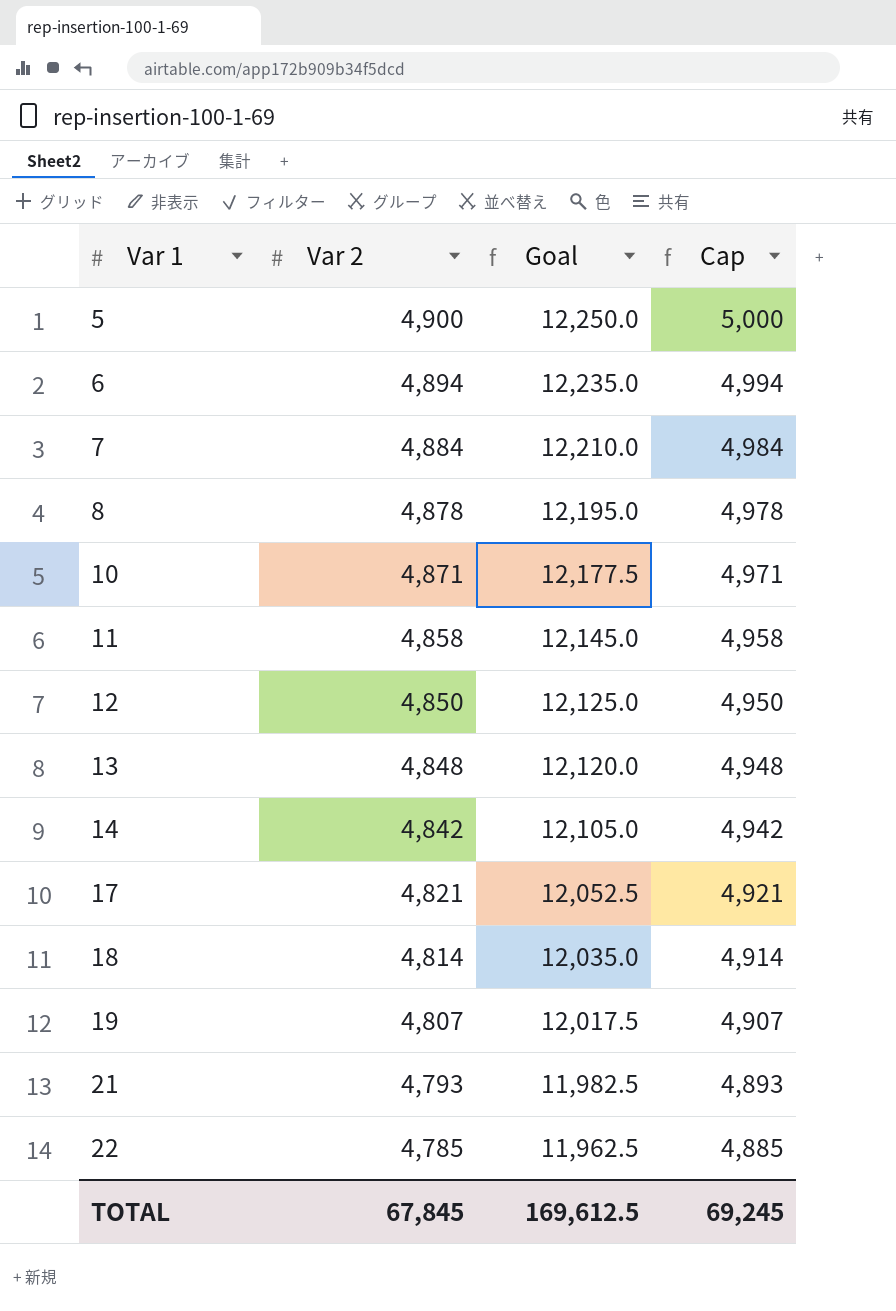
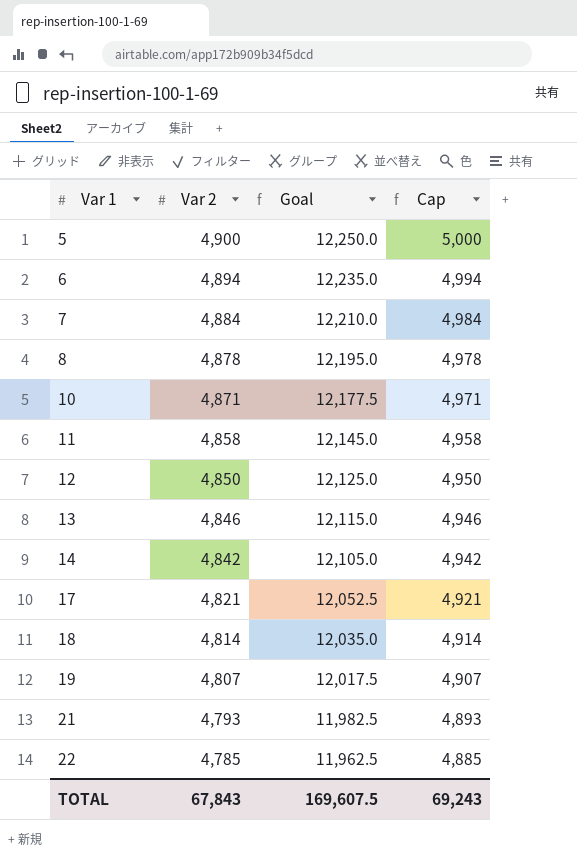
13 | Var 2: 4,848 -> 4,846
13 | Goal: 12,120.0 -> 12,115.0
13 | Cap: 4,948 -> 4,946
TOTAL | Var 2: 67,845 -> 67,843
TOTAL | Goal: 169,612.5 -> 169,607.5
TOTAL | Cap: 69,245 -> 69,243

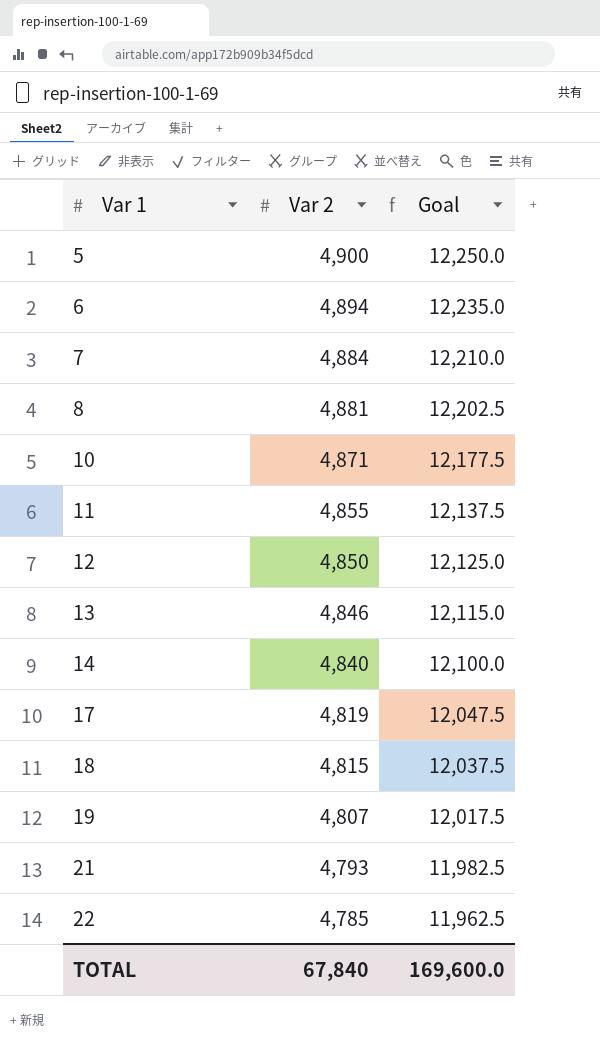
column Cap | formula: [Var 2] + 100 -> none
8 | Var 2: 4,878 -> 4,881
8 | Goal: 12,195.0 -> 12,202.5
11 | Var 2: 4,858 -> 4,855
11 | Goal: 12,145.0 -> 12,137.5
14 | Var 2: 4,842 -> 4,840
14 | Goal: 12,105.0 -> 12,100.0
17 | Var 2: 4,821 -> 4,819
17 | Goal: 12,052.5 -> 12,047.5
18 | Var 2: 4,814 -> 4,815
18 | Goal: 12,035.0 -> 12,037.5
TOTAL | Var 2: 67,843 -> 67,840
TOTAL | Goal: 169,607.5 -> 169,600.0

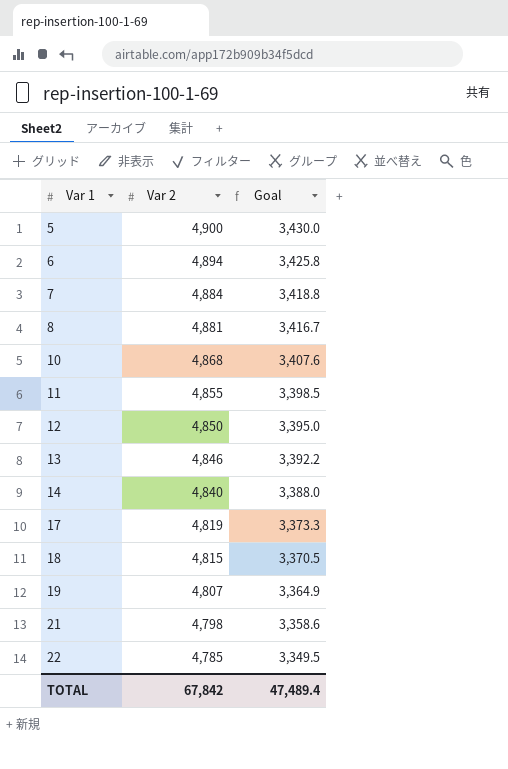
column Goal | formula: [Var 2] * 2.5 -> [Var 2] * 0.7
10 | Var 2: 4,871 -> 4,868
21 | Var 2: 4,793 -> 4,798
TOTAL | Var 2: 67,840 -> 67,842
TOTAL | Goal: 169,600.0 -> 47,489.4

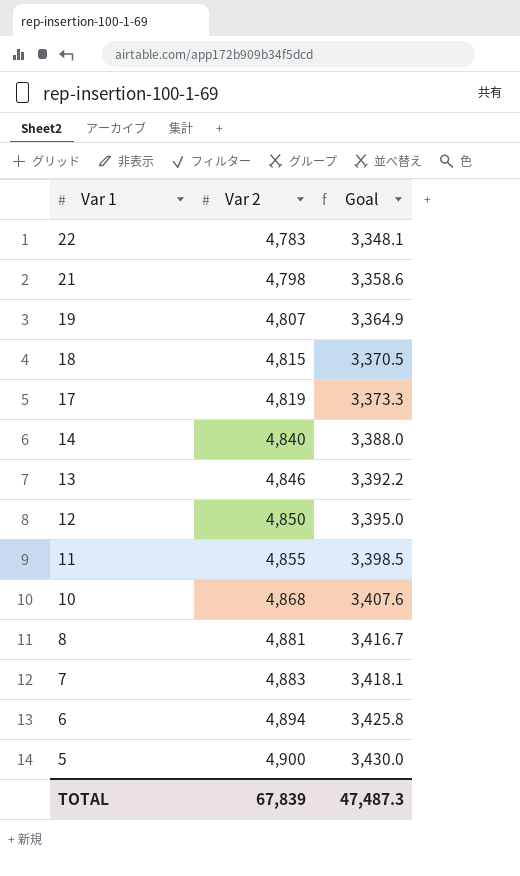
row order: Var 1 ascending -> Var 1 descending
22 | Var 2: 4,785 -> 4,783
22 | Goal: 3,349.5 -> 3,348.1
7 | Var 2: 4,884 -> 4,883
7 | Goal: 3,418.8 -> 3,418.1
TOTAL | Var 2: 67,842 -> 67,839
TOTAL | Goal: 47,489.4 -> 47,487.3

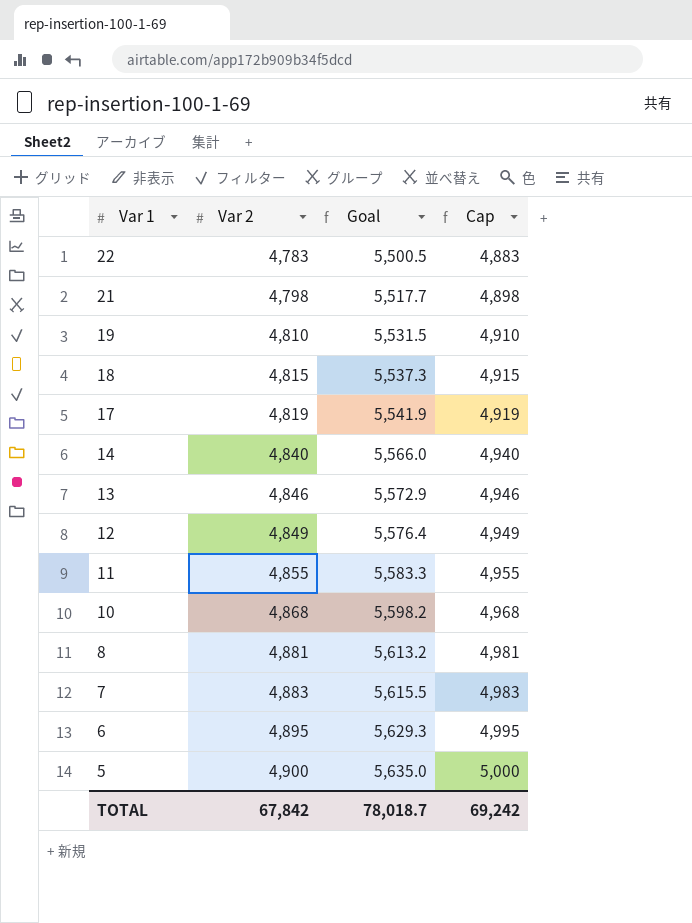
column Goal | formula: [Var 2] * 0.7 -> [Var 2] * 1.15
column Cap | formula: none -> [Var 2] + 100
19 | Var 2: 4,807 -> 4,810
12 | Var 2: 4,850 -> 4,849
6 | Var 2: 4,894 -> 4,895
TOTAL | Var 2: 67,839 -> 67,842
TOTAL | Goal: 47,487.3 -> 78,018.7

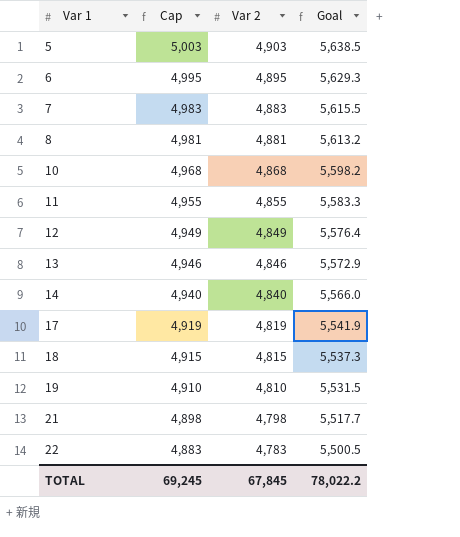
row order: Var 1 descending -> Var 1 ascending
column Cap | position: 4 -> 2
5 | Cap: 5,000 -> 5,003
5 | Var 2: 4,900 -> 4,903
5 | Goal: 5,635.0 -> 5,638.5
TOTAL | Cap: 69,242 -> 69,245
TOTAL | Var 2: 67,842 -> 67,845
TOTAL | Goal: 78,018.7 -> 78,022.2

